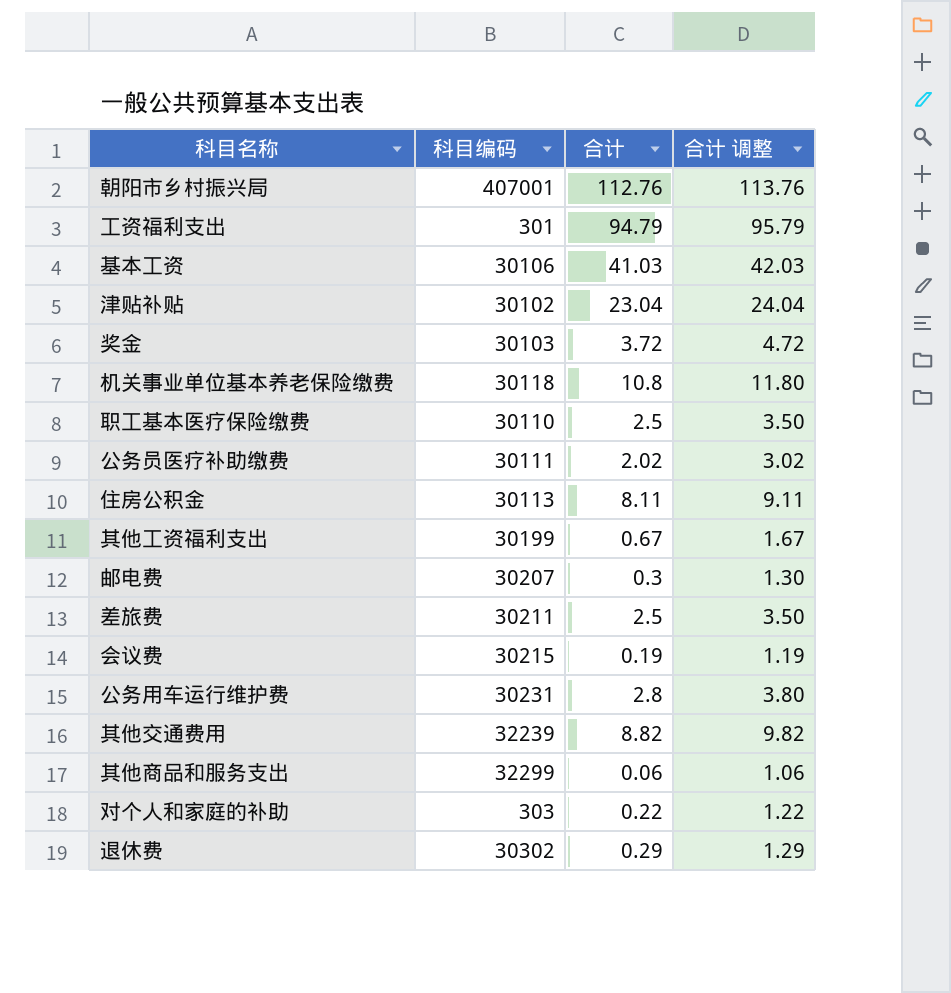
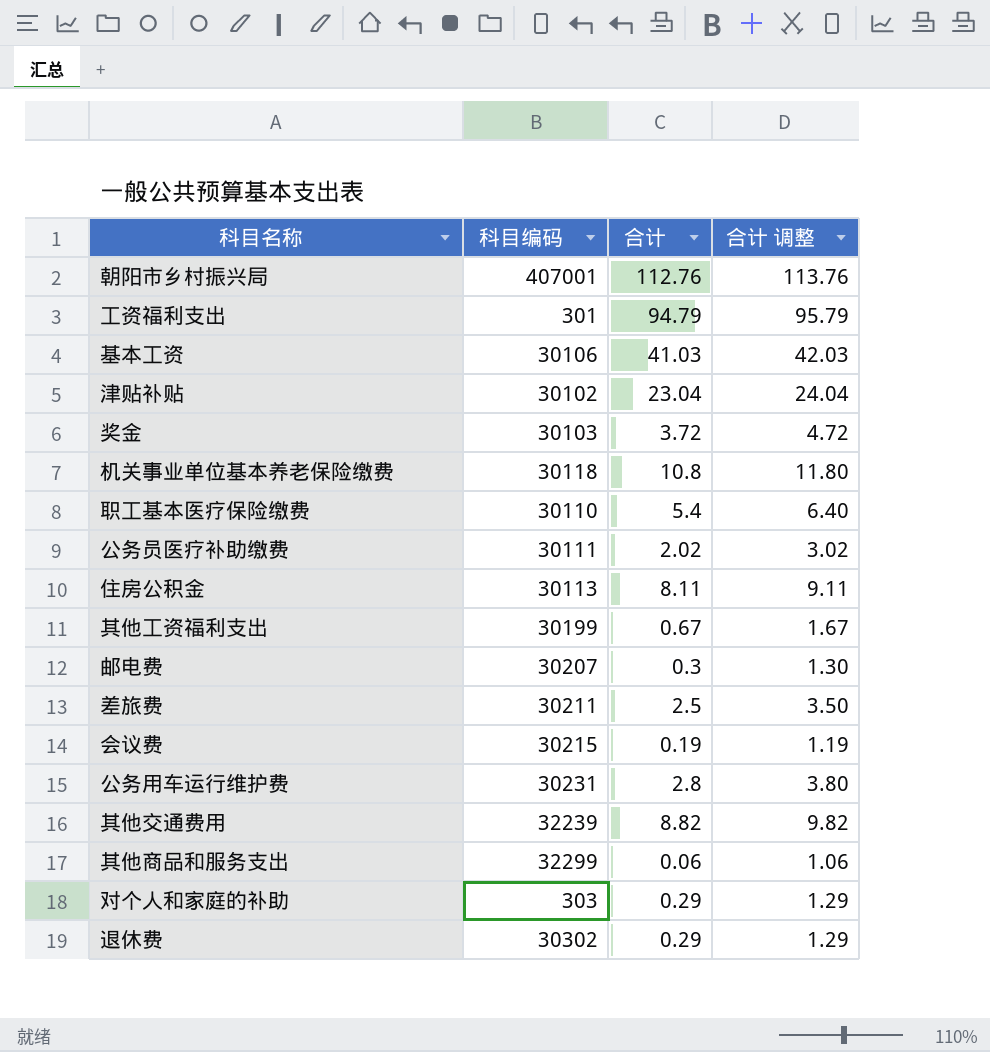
职工基本医疗保险缴费 | 合计: 2.5 -> 5.4
职工基本医疗保险缴费 | 合计 调整: 3.50 -> 6.40
对个人和家庭的补助 | 合计: 0.22 -> 0.29
对个人和家庭的补助 | 合计 调整: 1.22 -> 1.29

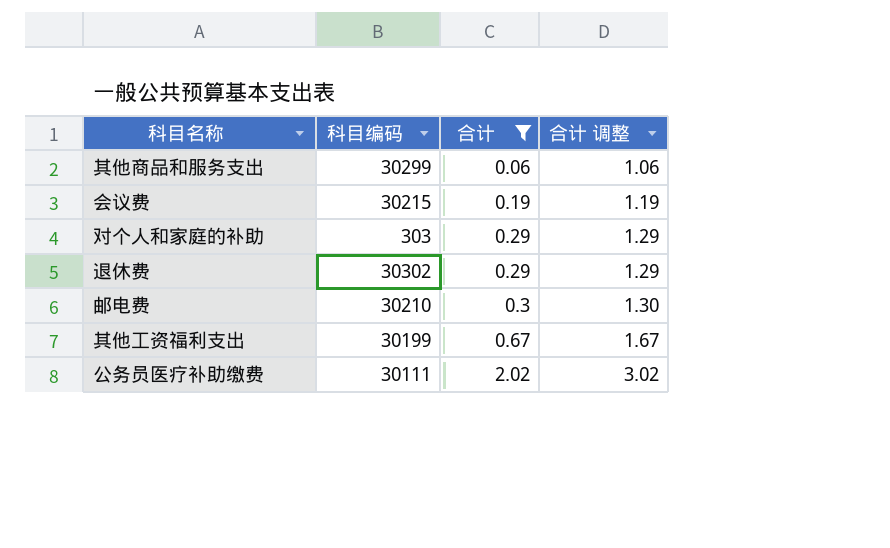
filter: none -> 合计 <= 2.02
row order: none -> 合计 ascending
其他商品和服务支出 | 科目编码: 32299 -> 30299
邮电费 | 科目编码: 30207 -> 30210

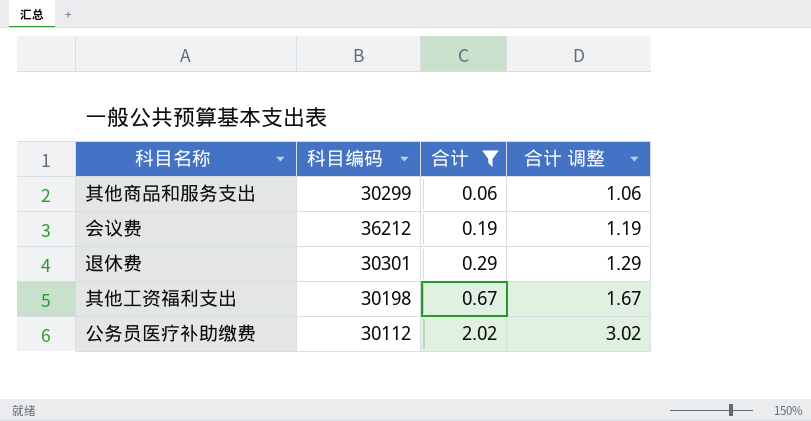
row 对个人和家庭的补助: 303 | 0.29 | 1.29 -> none
row 邮电费: 30210 | 0.3 | 1.30 -> none
会议费 | 科目编码: 30215 -> 36212
退休费 | 科目编码: 30302 -> 30301
其他工资福利支出 | 科目编码: 30199 -> 30198
公务员医疗补助缴费 | 科目编码: 30111 -> 30112

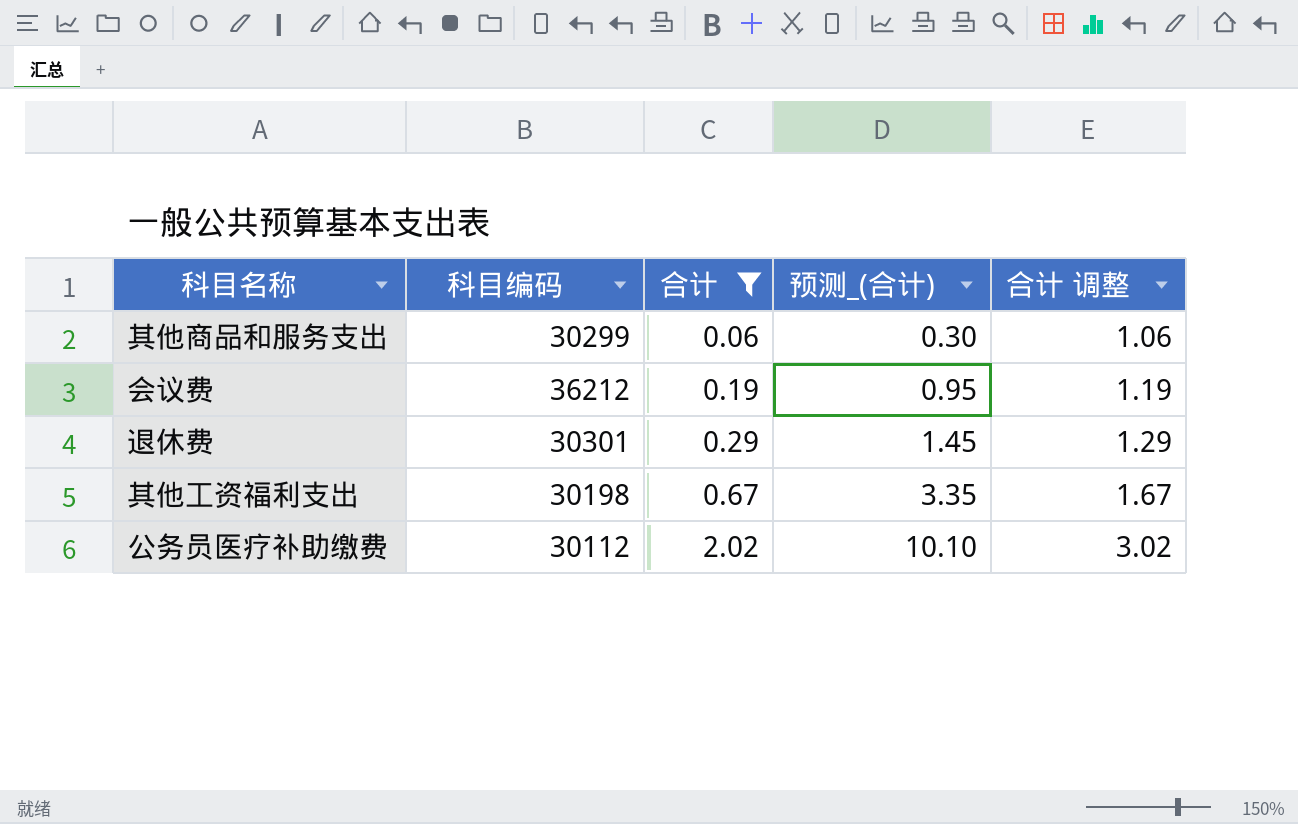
column 预测_(合计) | formula: none -> [合计] * 5

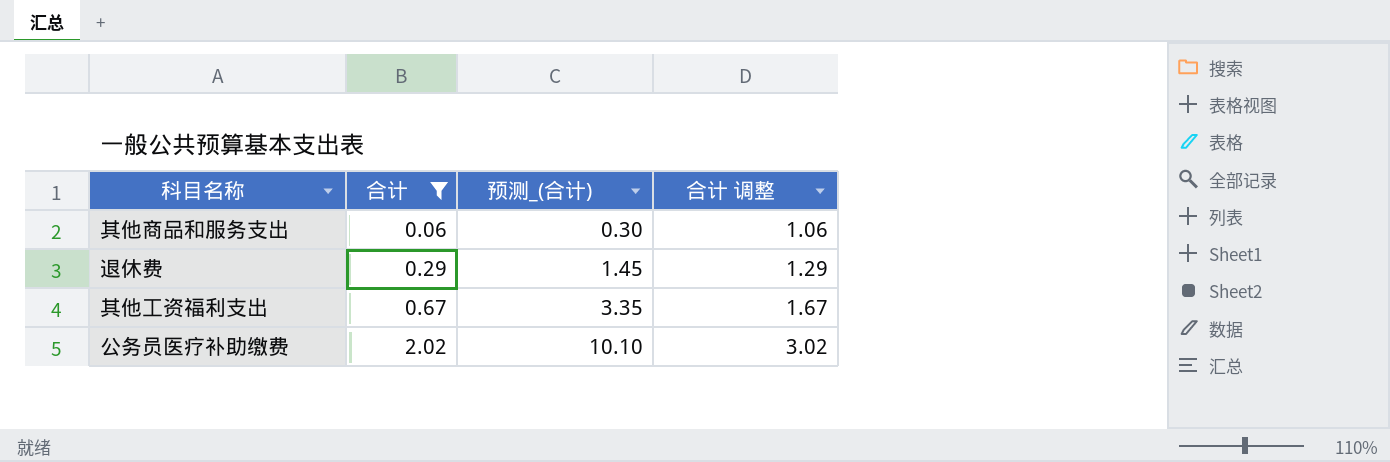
column 科目编码 | position: 2 -> none
row 会议费: 36212 | 0.19 | 0.95 | 1.19 -> none

